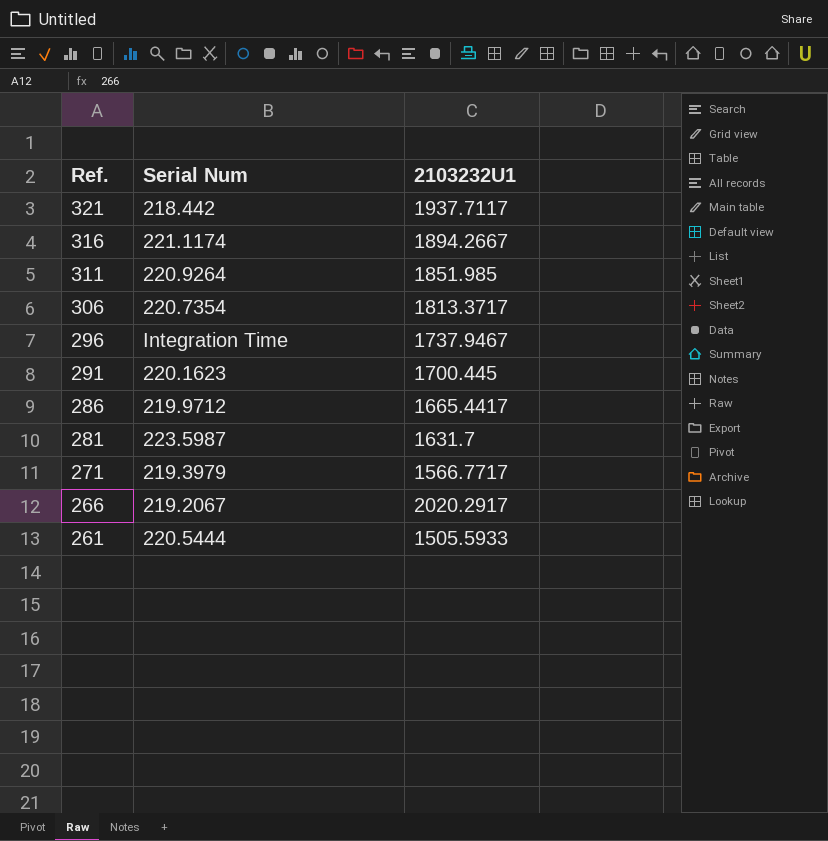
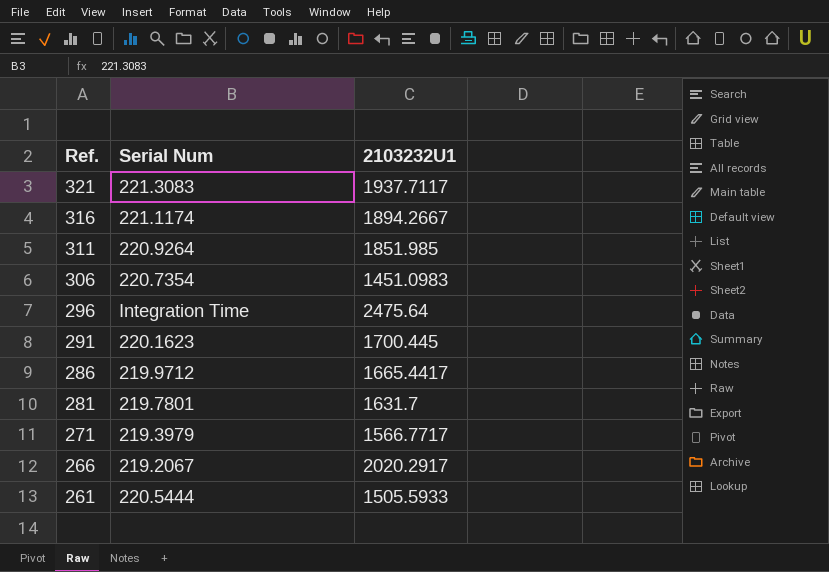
321 | Serial Num: 218.442 -> 221.3083
306 | 2103232U1: 1813.3717 -> 1451.0983
296 | 2103232U1: 1737.9467 -> 2475.64
281 | Serial Num: 223.5987 -> 219.7801

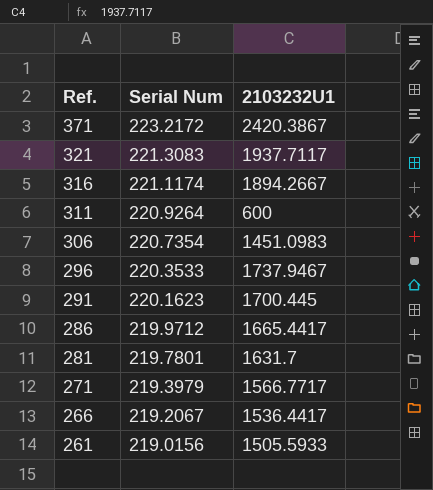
row 371: none -> 223.2172 | 2420.3867
311 | 2103232U1: 1851.985 -> 600
296 | Serial Num: Integration Time -> 220.3533
296 | 2103232U1: 2475.64 -> 1737.9467
266 | 2103232U1: 2020.2917 -> 1536.4417
261 | Serial Num: 220.5444 -> 219.0156

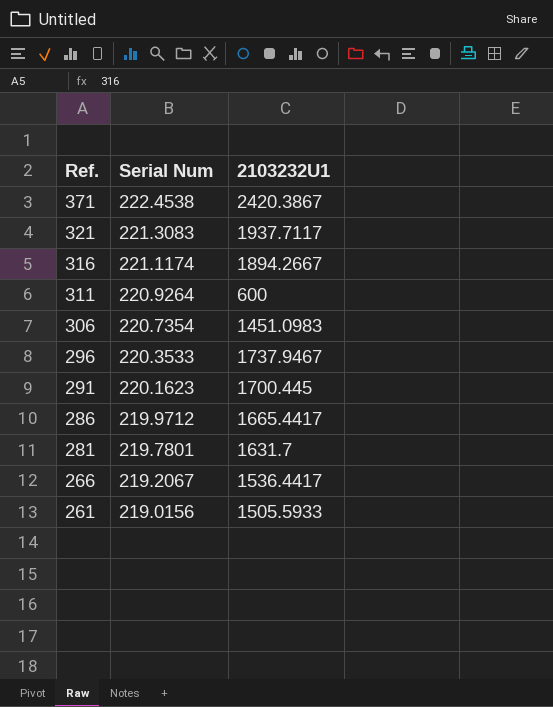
row 271: 219.3979 | 1566.7717 -> none
371 | Serial Num: 223.2172 -> 222.4538

